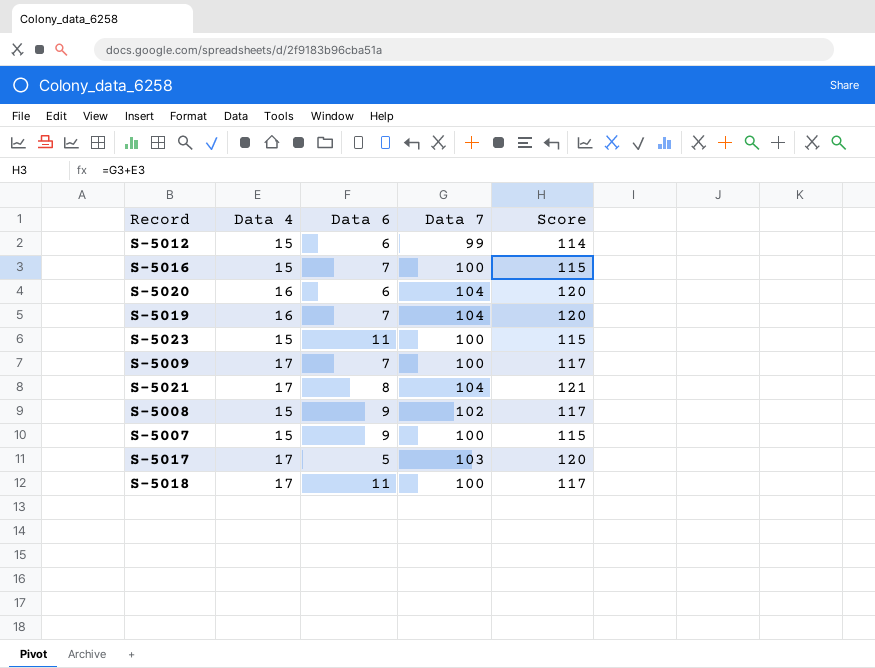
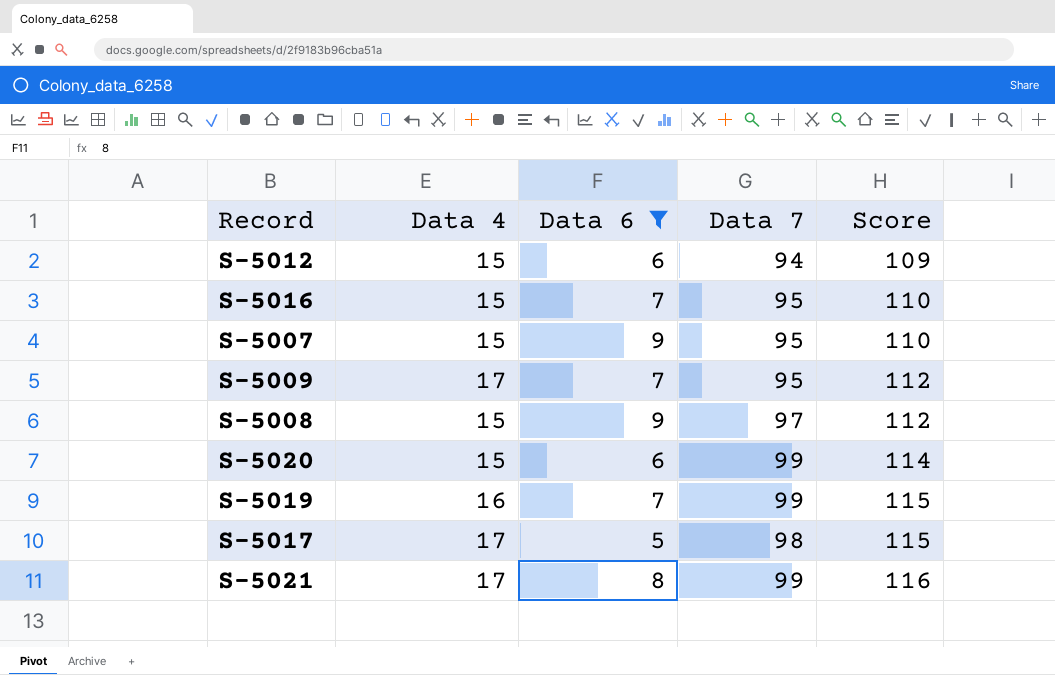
filter: none -> Data 6 != 11
row order: none -> Score ascending
S-5012 | Data 7: 99 -> 94
S-5012 | Score: 114 -> 109
S-5016 | Data 7: 100 -> 95
S-5016 | Score: 115 -> 110
S-5007 | Data 7: 100 -> 95
S-5007 | Score: 115 -> 110
S-5009 | Data 7: 100 -> 95
S-5009 | Score: 117 -> 112
S-5008 | Data 7: 102 -> 97
S-5008 | Score: 117 -> 112
S-5020 | Data 4: 16 -> 15
S-5020 | Data 7: 104 -> 99
S-5020 | Score: 120 -> 114
S-5019 | Data 7: 104 -> 99
S-5019 | Score: 120 -> 115
S-5017 | Data 7: 103 -> 98
S-5017 | Score: 120 -> 115
S-5021 | Data 7: 104 -> 99
S-5021 | Score: 121 -> 116

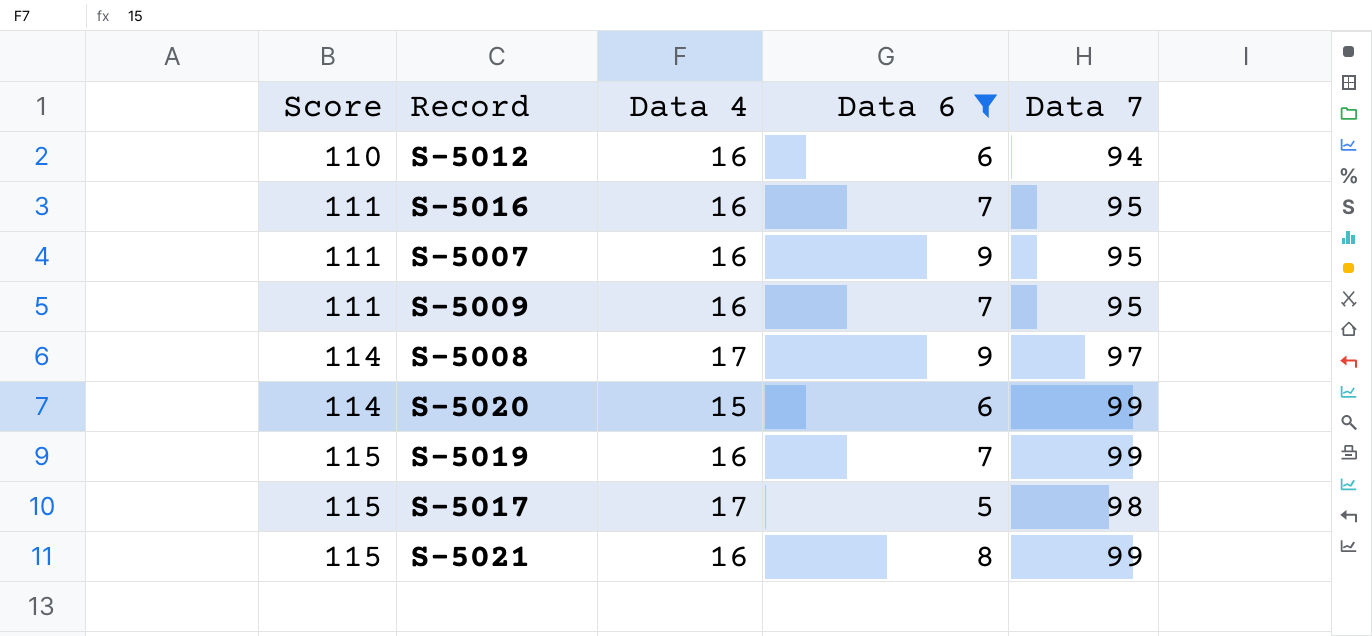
column Score | position: 5 -> 1
S-5012 | Score: 109 -> 110
S-5012 | Data 4: 15 -> 16
S-5016 | Score: 110 -> 111
S-5016 | Data 4: 15 -> 16
S-5007 | Score: 110 -> 111
S-5007 | Data 4: 15 -> 16
S-5009 | Score: 112 -> 111
S-5009 | Data 4: 17 -> 16
S-5008 | Score: 112 -> 114
S-5008 | Data 4: 15 -> 17
S-5021 | Score: 116 -> 115
S-5021 | Data 4: 17 -> 16

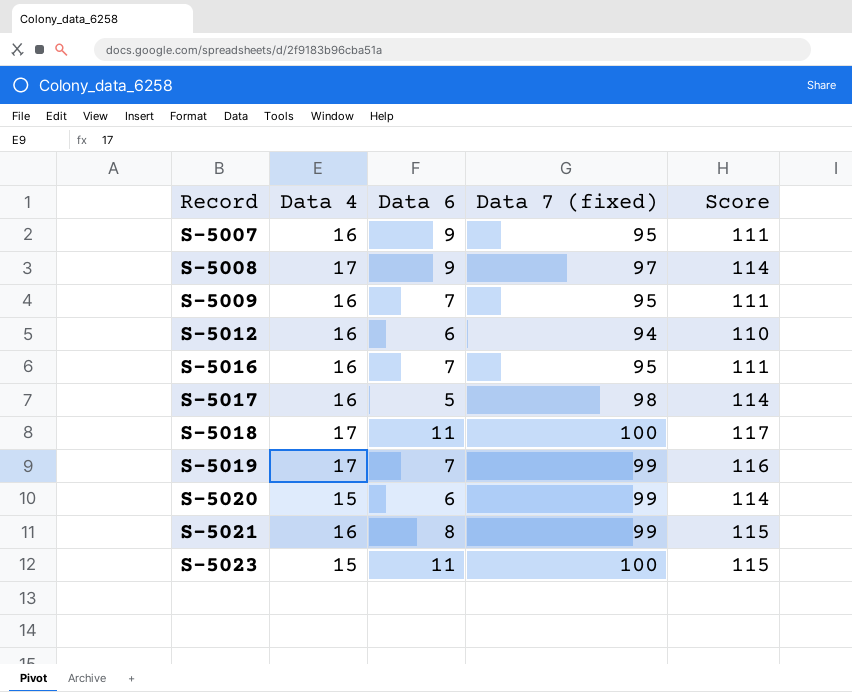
filter: Data 6 != 11 -> none
row order: Score ascending -> Record ascending
column name: Data 7 -> Data 7 (fixed)
column Score | position: 1 -> 5
S-5017 | Data 4: 17 -> 16
S-5017 | Score: 115 -> 114
S-5019 | Data 4: 16 -> 17
S-5019 | Score: 115 -> 116

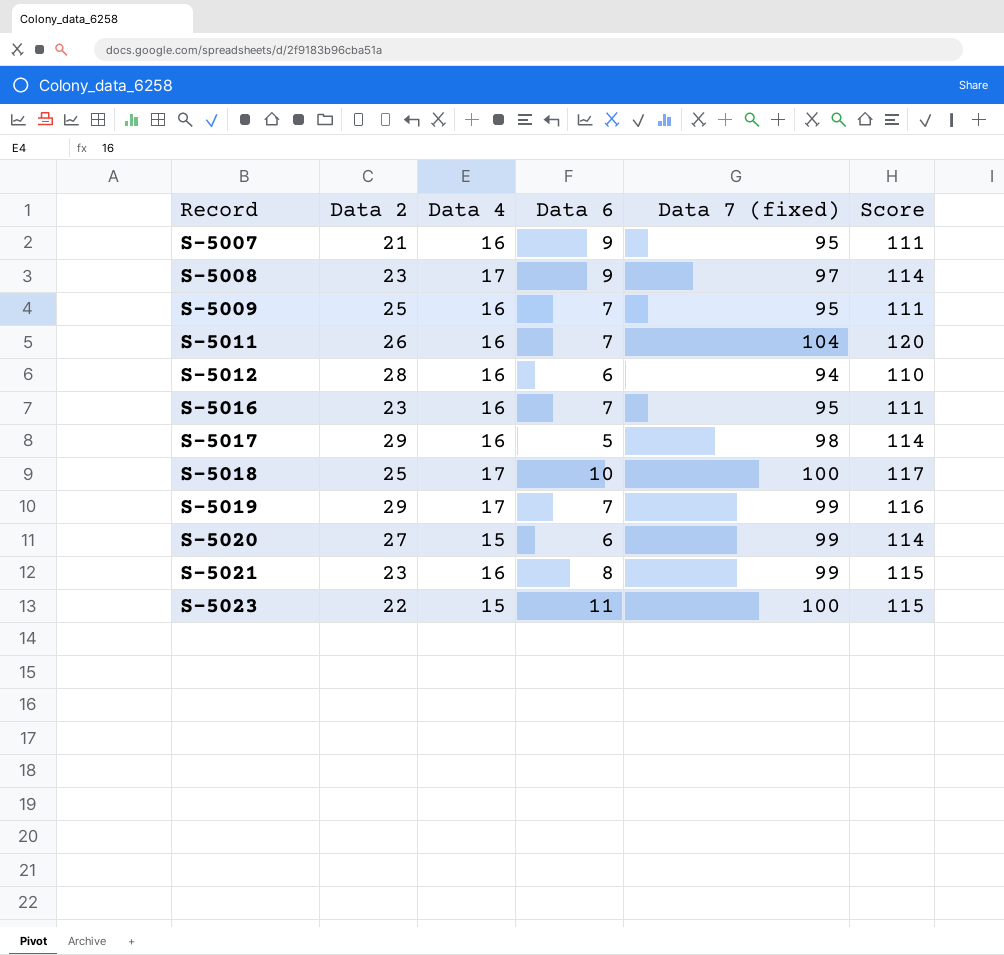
column Data 2 | position: none -> 2
row S-5011: none -> 26 | 16 | 7 | 104 | 120
S-5018 | Data 6: 11 -> 10

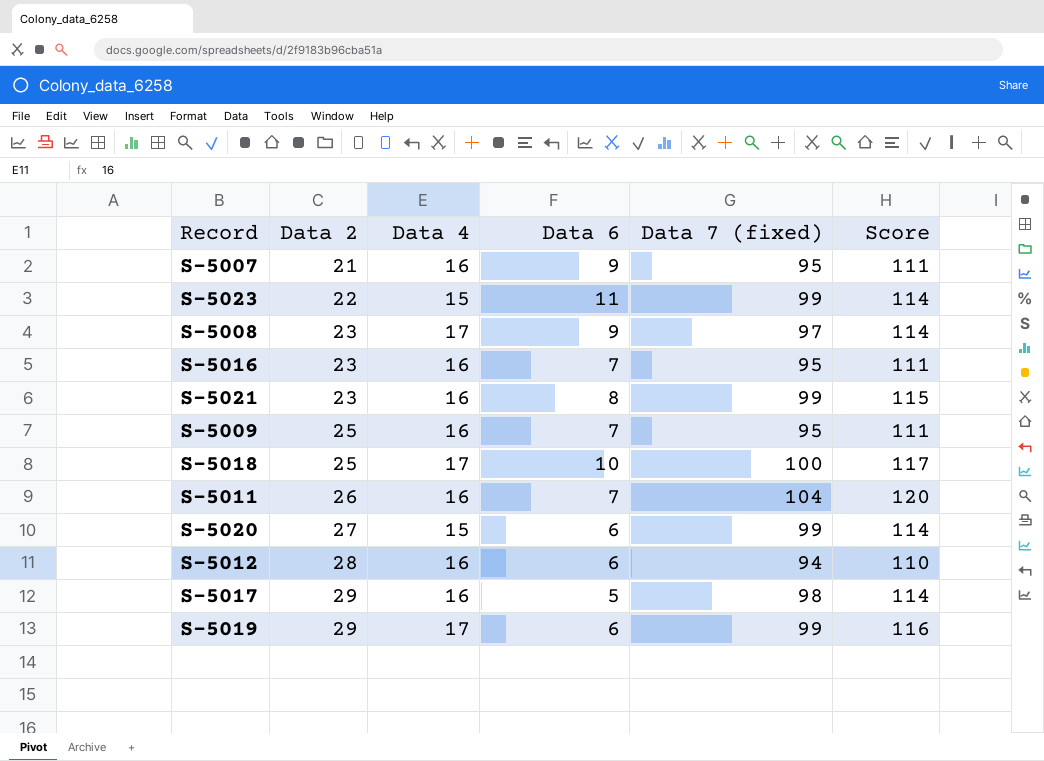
row order: Record ascending -> Data 2 ascending
S-5023 | Data 7 (fixed): 100 -> 99
S-5023 | Score: 115 -> 114
S-5019 | Data 6: 7 -> 6

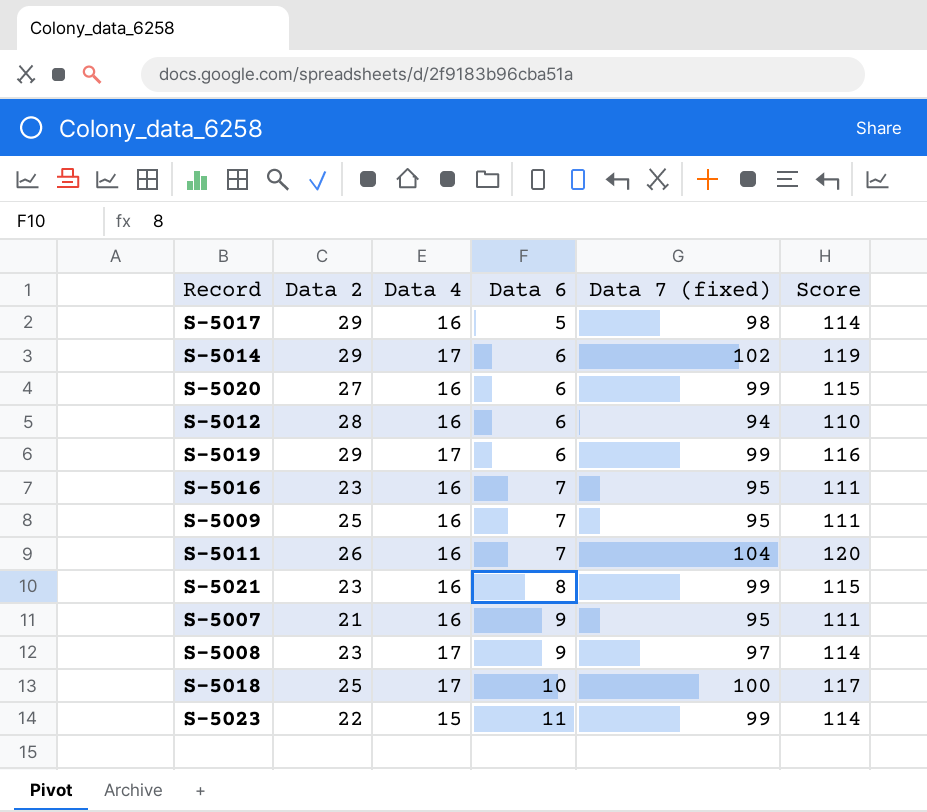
row order: Data 2 ascending -> Data 6 ascending
row S-5014: none -> 29 | 17 | 6 | 102 | 119
S-5020 | Data 4: 15 -> 16
S-5020 | Score: 114 -> 115

